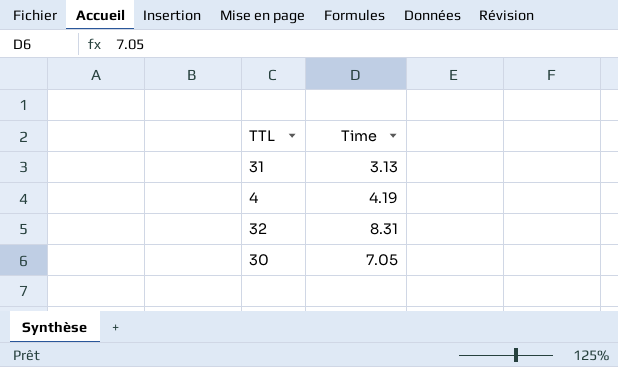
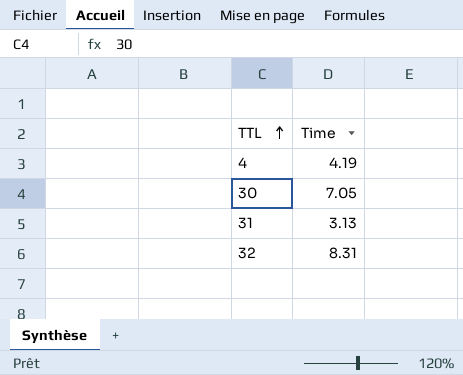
row order: none -> TTL ascending

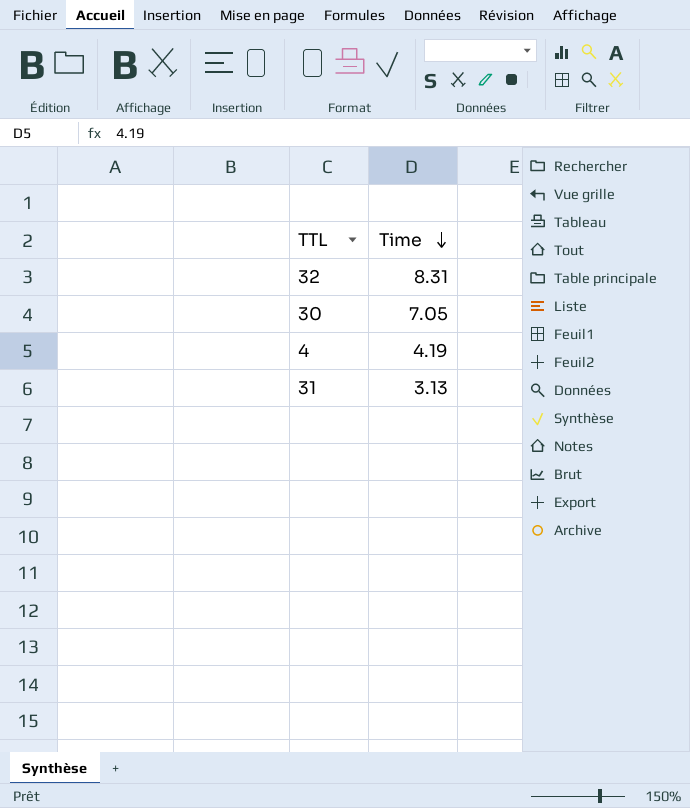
row order: TTL ascending -> Time descending

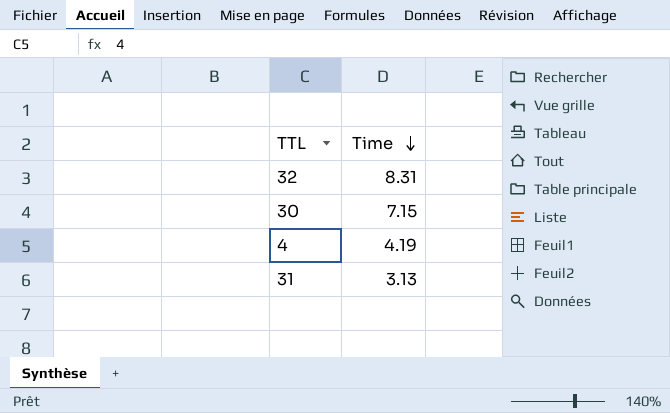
30 | Time: 7.05 -> 7.15

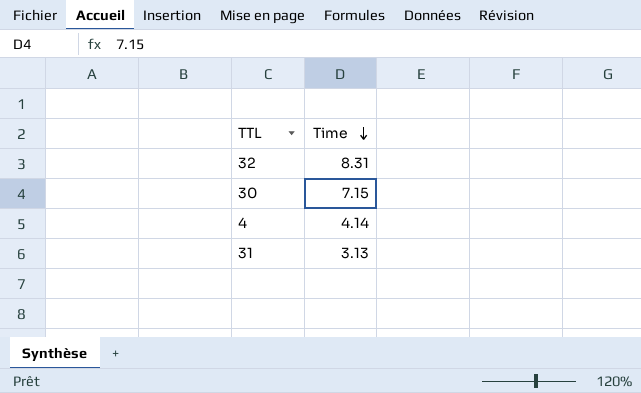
4 | Time: 4.19 -> 4.14

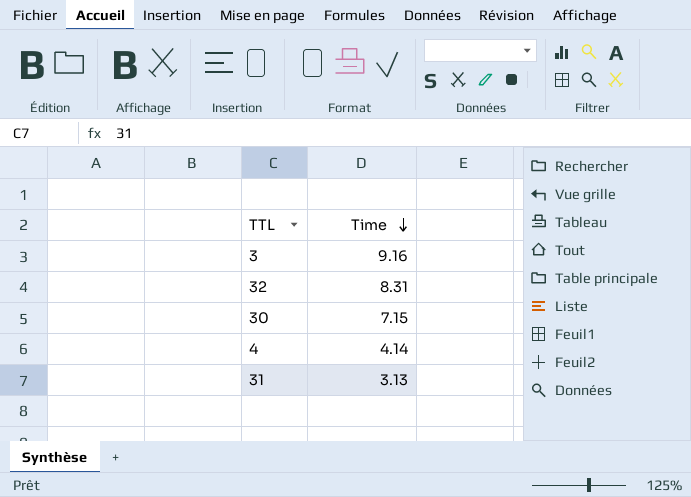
row 3: none -> 9.16

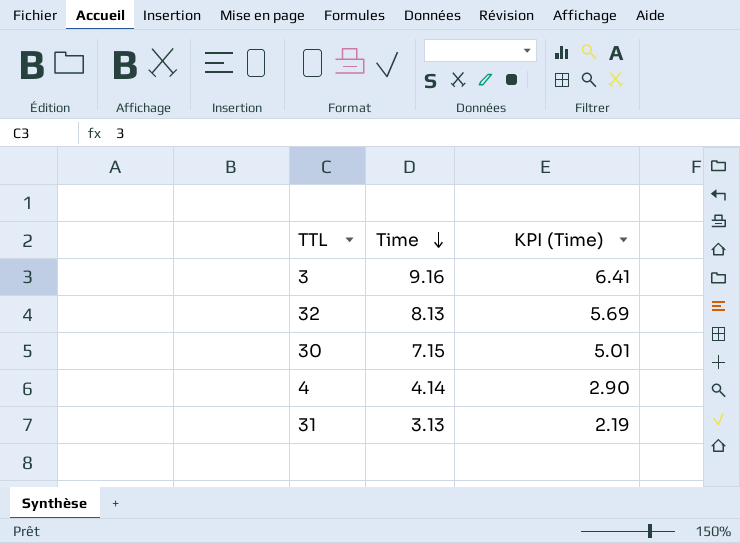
column KPI (Time) | formula: none -> [Time] * 0.7
32 | Time: 8.31 -> 8.13

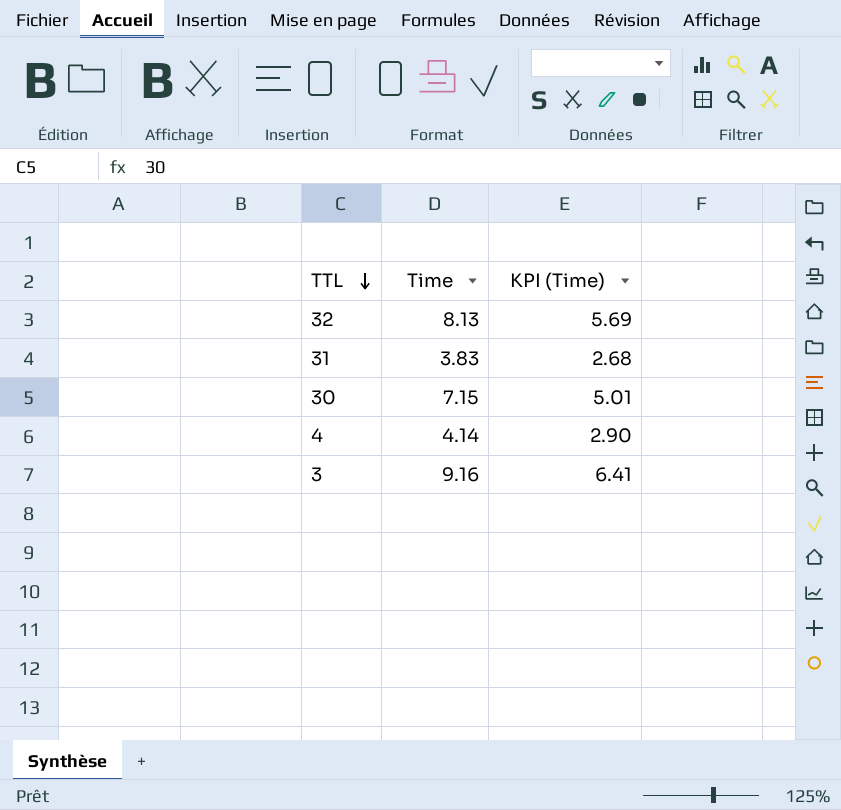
row order: Time descending -> TTL descending
31 | Time: 3.13 -> 3.83
31 | KPI (Time): 2.19 -> 2.68

